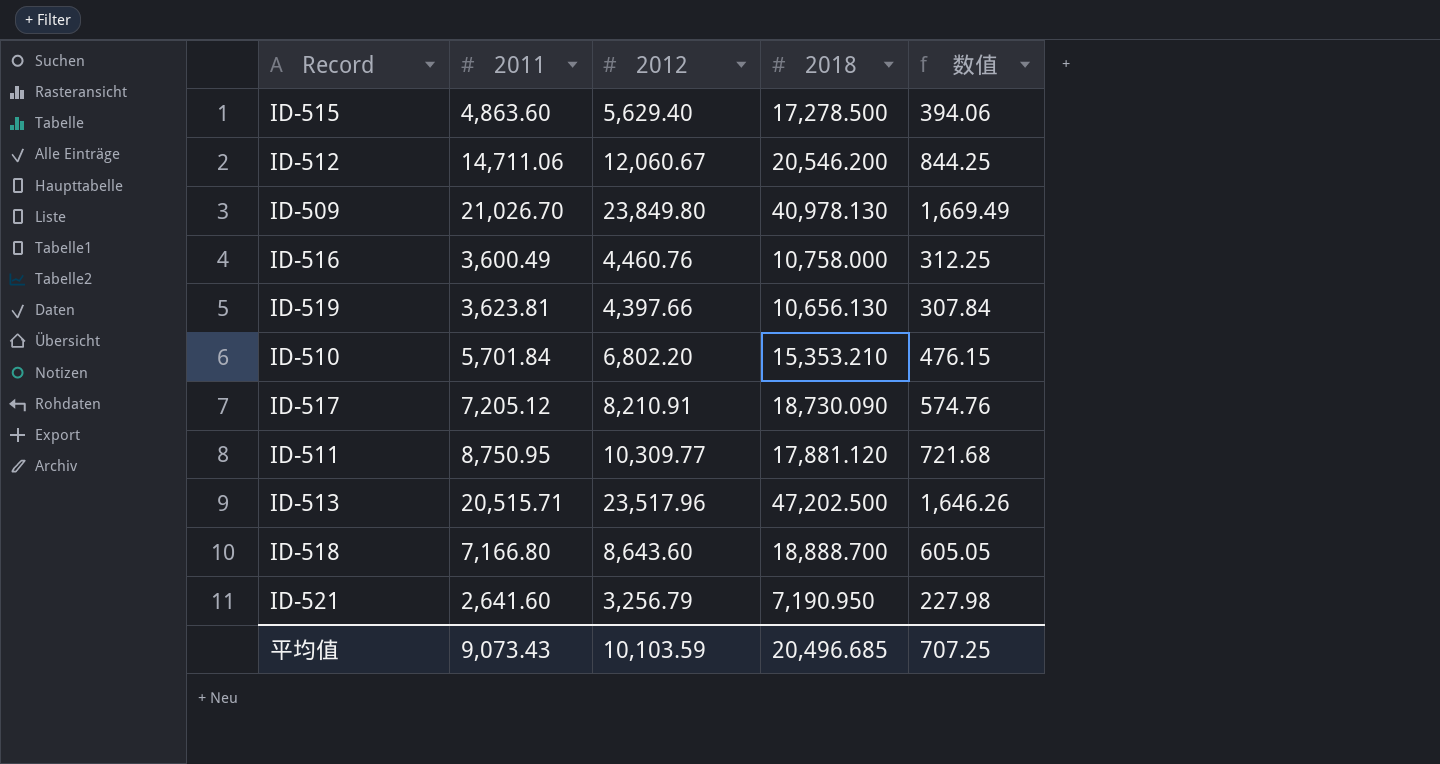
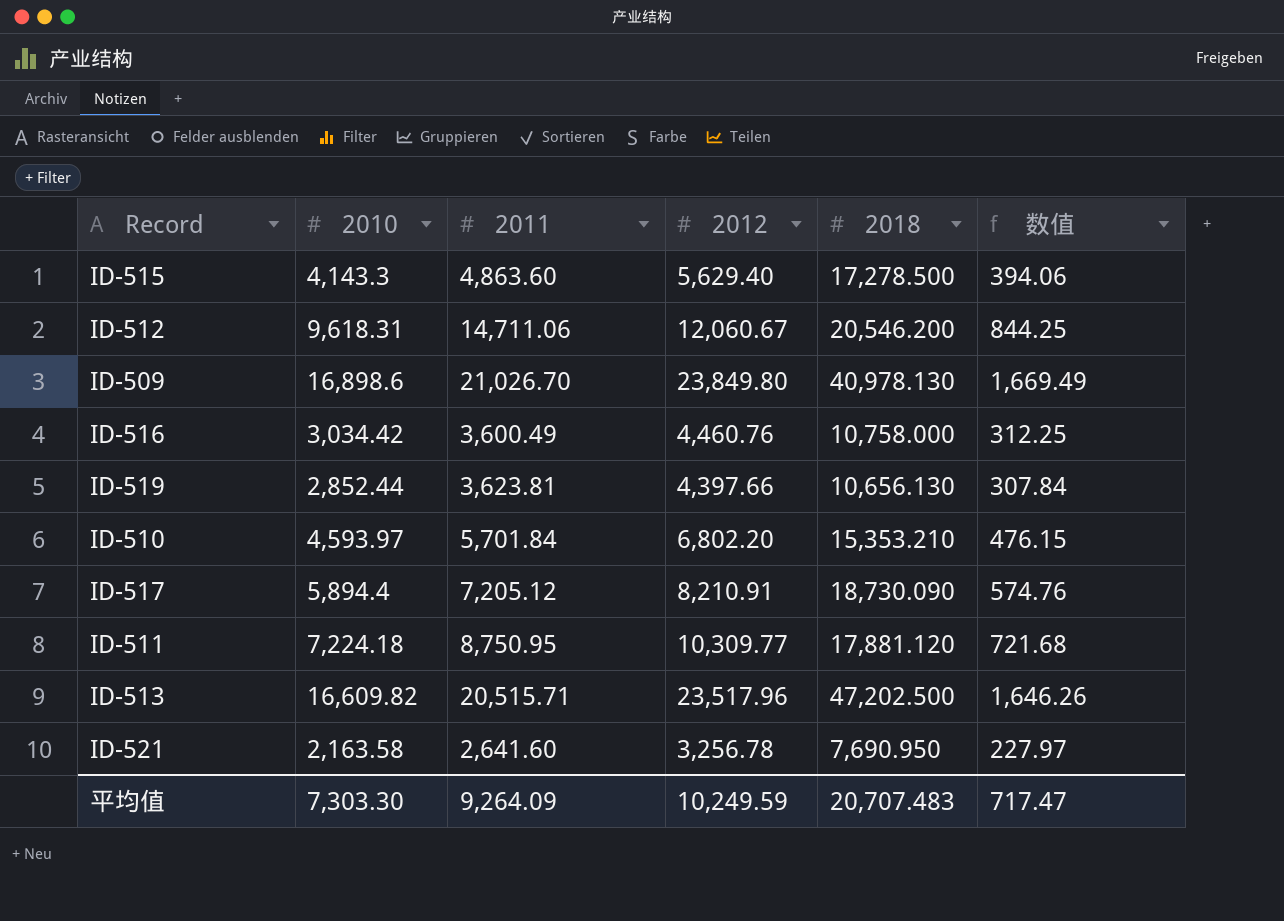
column 2010 | position: none -> 2
row ID-518: 7,166.80 | 8,643.60 | 18,888.700 | 605.05 -> none
ID-521 | 2012: 3,256.79 -> 3,256.78
ID-521 | 2018: 7,190.950 -> 7,690.950
ID-521 | 数值: 227.98 -> 227.97
平均值 | 2011: 9,073.43 -> 9,264.09
平均值 | 2012: 10,103.59 -> 10,249.59
平均值 | 2018: 20,496.685 -> 20,707.483
平均值 | 数值: 707.25 -> 717.47

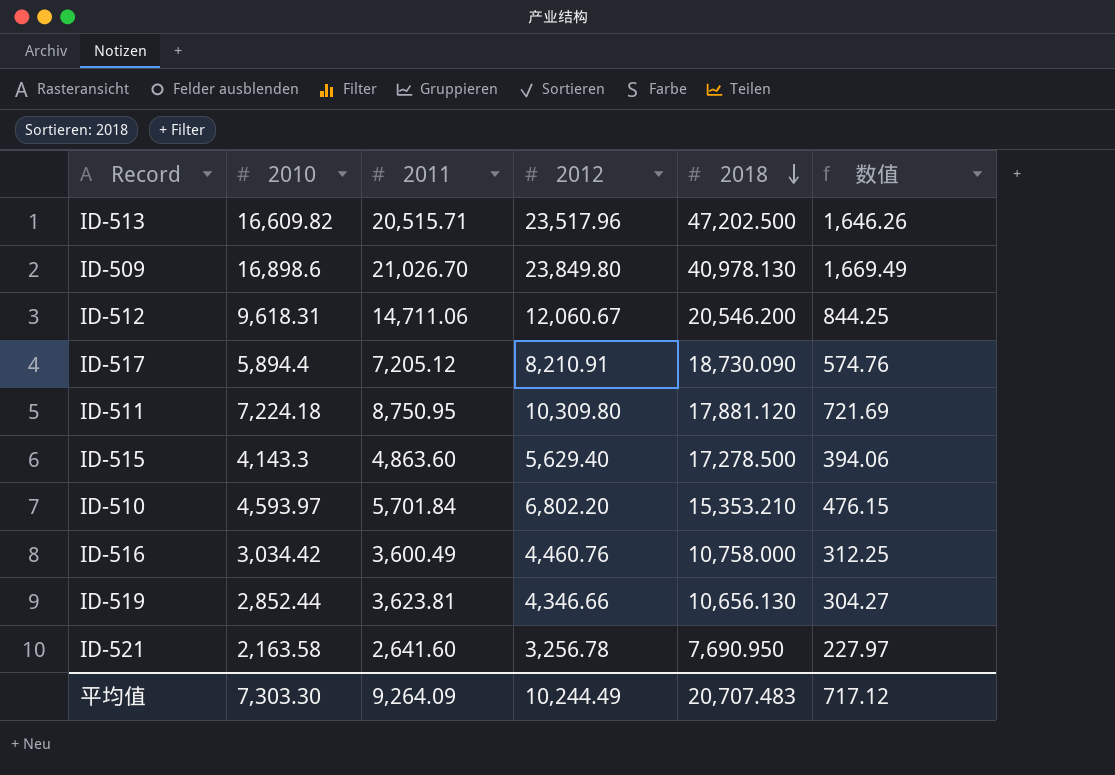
row order: none -> 2018 descending
ID-511 | 2012: 10,309.77 -> 10,309.80
ID-511 | 数值: 721.68 -> 721.69
ID-519 | 2012: 4,397.66 -> 4,346.66
ID-519 | 数值: 307.84 -> 304.27
平均值 | 2012: 10,249.59 -> 10,244.49
平均值 | 数值: 717.47 -> 717.12

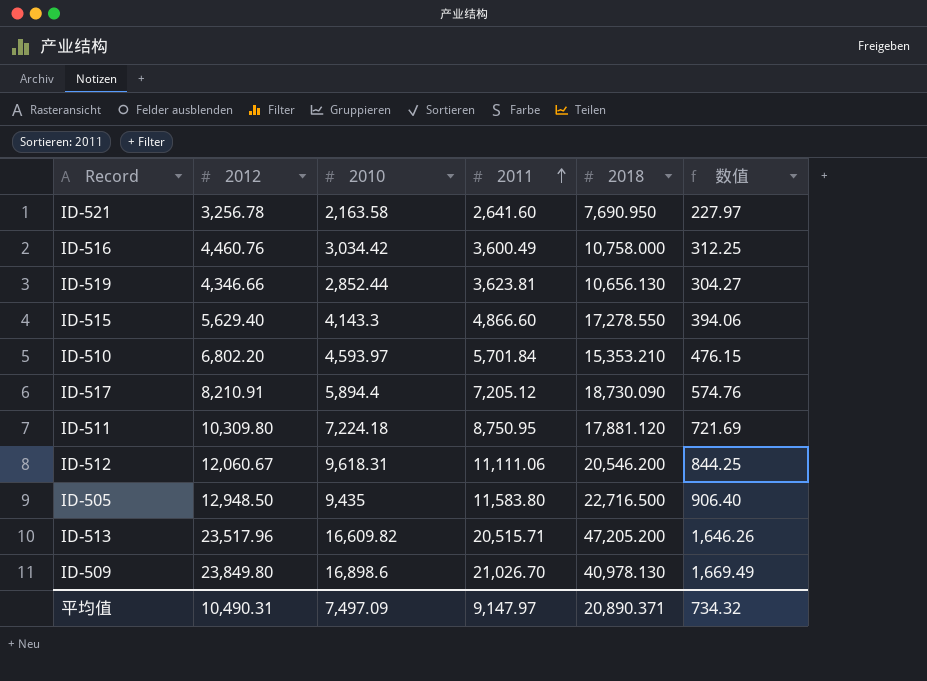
row order: 2018 descending -> 2011 ascending
column 2012 | position: 4 -> 2
ID-515 | 2011: 4,863.60 -> 4,866.60
ID-515 | 2018: 17,278.500 -> 17,278.550
ID-512 | 2011: 14,711.06 -> 11,111.06
row ID-505: none -> 12,948.50 | 9,435 | 11,583.80 | 22,716.500 | 906.40
ID-513 | 2018: 47,202.500 -> 47,205.200
平均值 | 2012: 10,244.49 -> 10,490.31
平均值 | 2010: 7,303.30 -> 7,497.09
平均值 | 2011: 9,264.09 -> 9,147.97
平均值 | 2018: 20,707.483 -> 20,890.371
平均值 | 数值: 717.12 -> 734.32

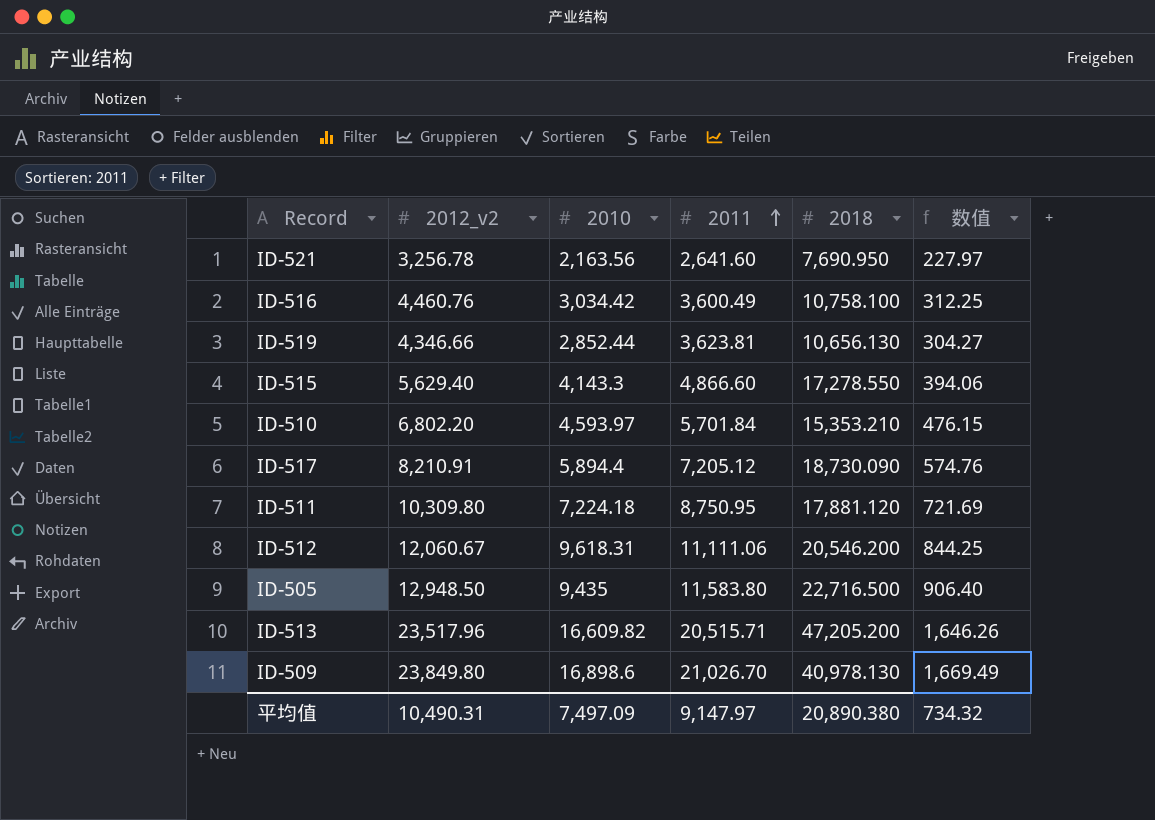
column name: 2012 -> 2012_v2
ID-521 | 2010: 2,163.58 -> 2,163.56
ID-516 | 2018: 10,758.000 -> 10,758.100
平均值 | 2018: 20,890.371 -> 20,890.380

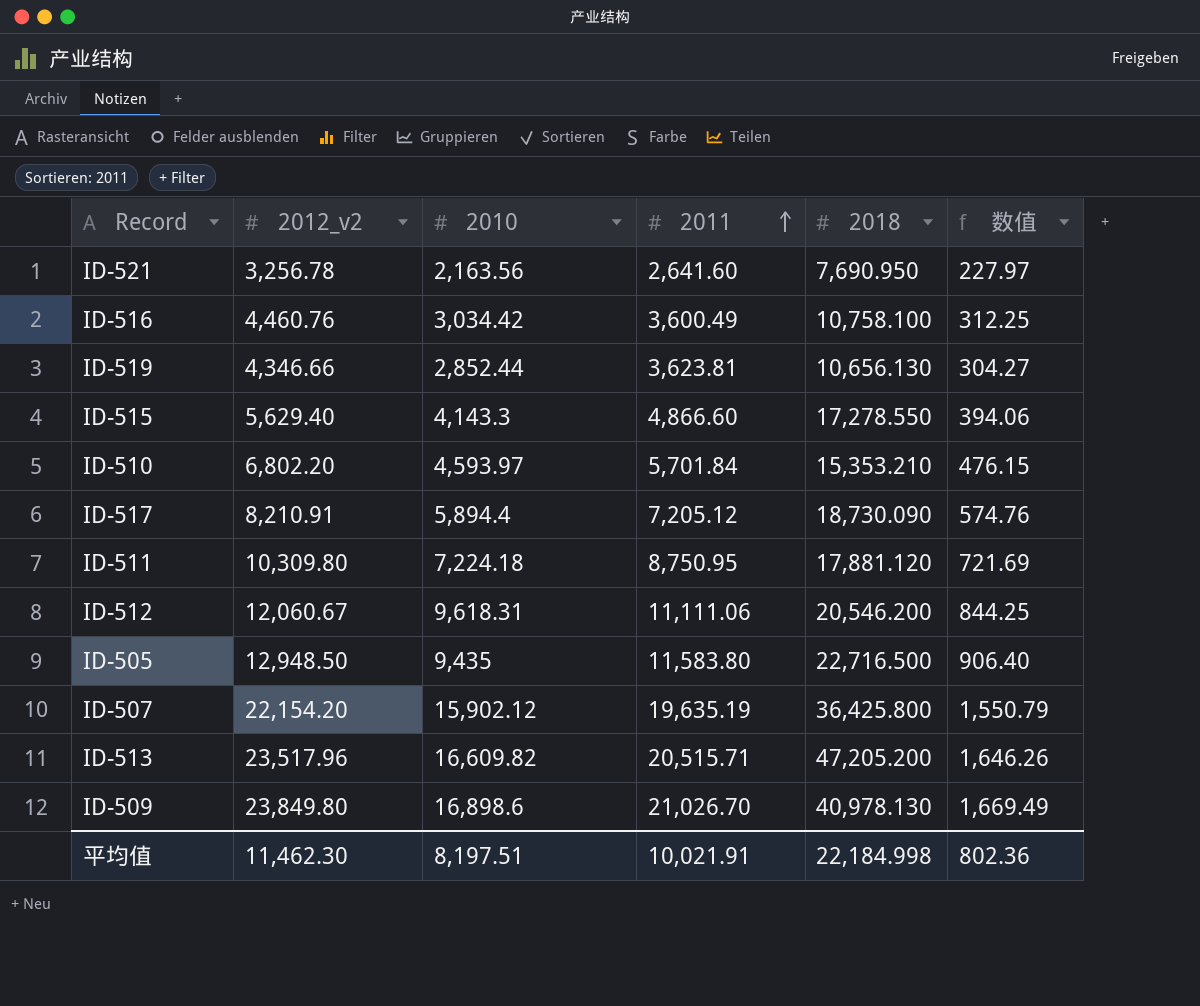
row ID-507: none -> 22,154.20 | 15,902.12 | 19,635.19 | 36,425.800 | 1,550.79
平均值 | 2012_v2: 10,490.31 -> 11,462.30
平均值 | 2010: 7,497.09 -> 8,197.51
平均值 | 2011: 9,147.97 -> 10,021.91
平均值 | 2018: 20,890.380 -> 22,184.998
平均值 | 数值: 734.32 -> 802.36

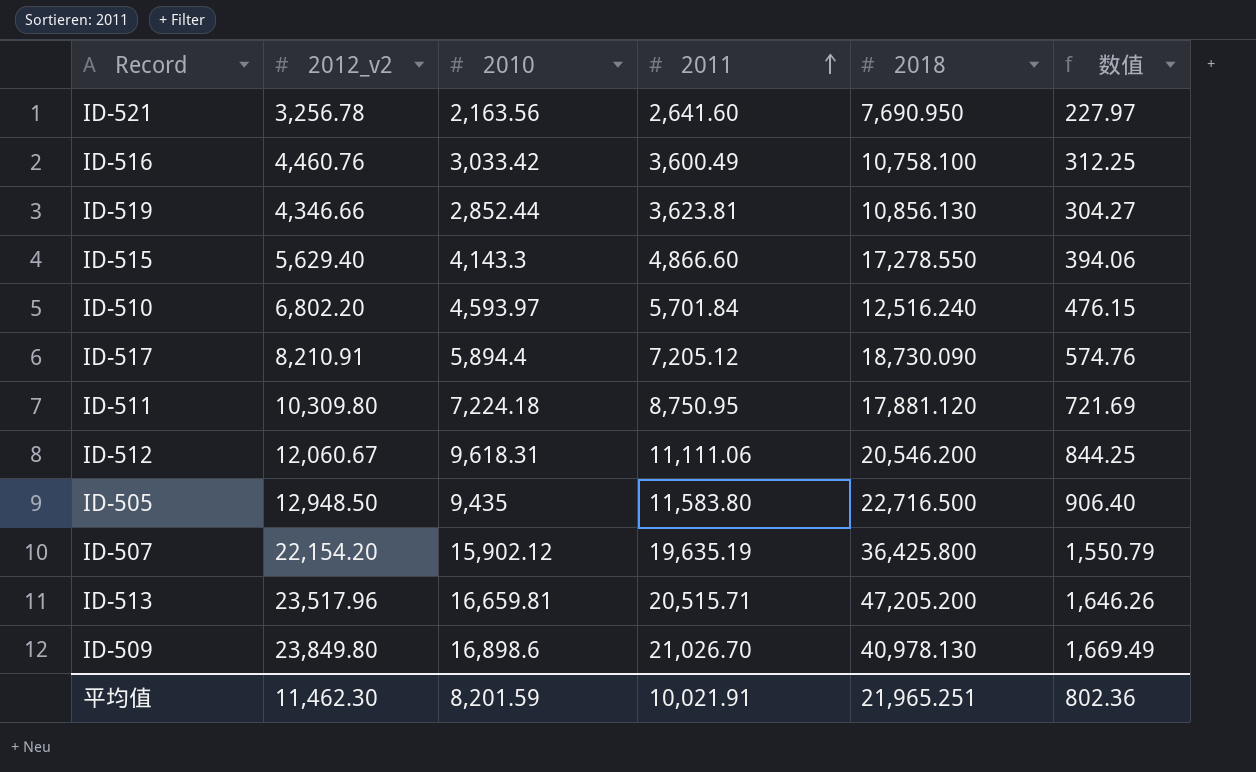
ID-516 | 2010: 3,034.42 -> 3,033.42
ID-519 | 2018: 10,656.130 -> 10,856.130
ID-510 | 2018: 15,353.210 -> 12,516.240
ID-513 | 2010: 16,609.82 -> 16,659.81
平均值 | 2010: 8,197.51 -> 8,201.59
平均值 | 2018: 22,184.998 -> 21,965.251

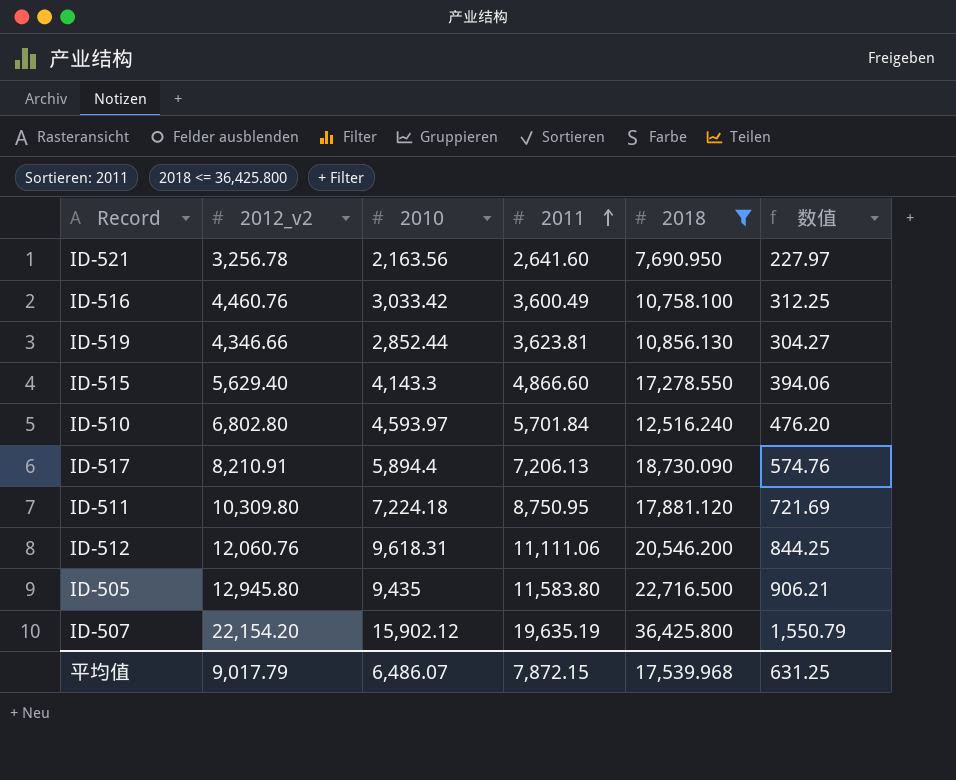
filter: none -> 2018 <= 36,425.800
ID-510 | 2012_v2: 6,802.20 -> 6,802.80
ID-510 | 数值: 476.15 -> 476.20
ID-517 | 2011: 7,205.12 -> 7,206.13
ID-512 | 2012_v2: 12,060.67 -> 12,060.76
ID-505 | 2012_v2: 12,948.50 -> 12,945.80
ID-505 | 数值: 906.40 -> 906.21
平均值 | 2012_v2: 11,462.30 -> 9,017.79
平均值 | 2010: 8,201.59 -> 6,486.07
平均值 | 2011: 10,021.91 -> 7,872.15
平均值 | 2018: 21,965.251 -> 17,539.968
平均值 | 数值: 802.36 -> 631.25

